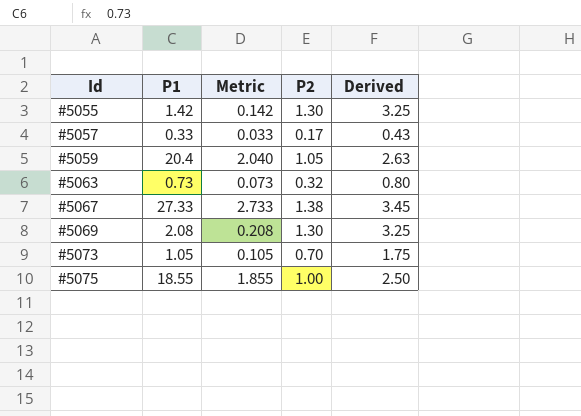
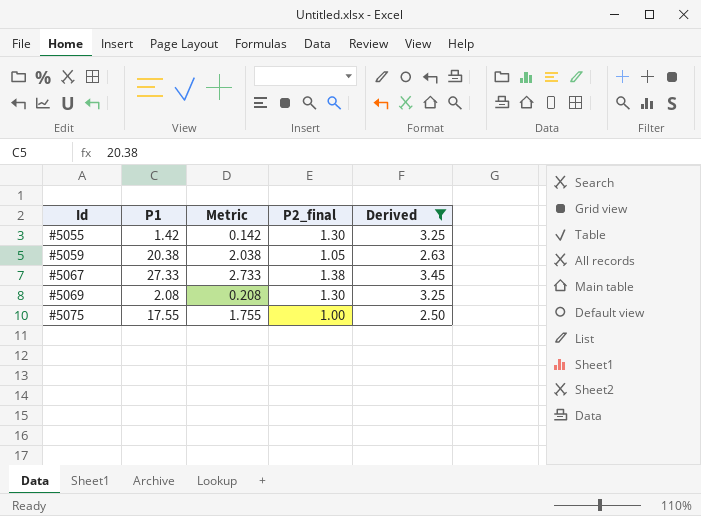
filter: none -> Derived >= 2.50
column name: P2 -> P2_final
#5059 | P1: 20.4 -> 20.38
#5059 | Metric: 2.040 -> 2.038
#5075 | P1: 18.55 -> 17.55
#5075 | Metric: 1.855 -> 1.755

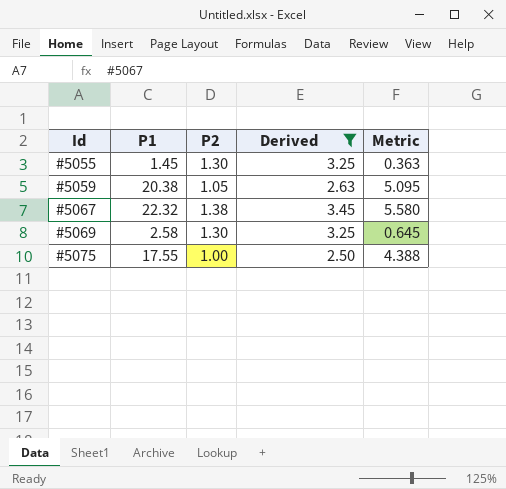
column name: P2_final -> P2
column Metric | formula: [P1] * 0.1 -> [P1] * 0.25
column Metric | position: 3 -> 5
#5055 | P1: 1.42 -> 1.45
#5067 | P1: 27.33 -> 22.32
#5069 | P1: 2.08 -> 2.58

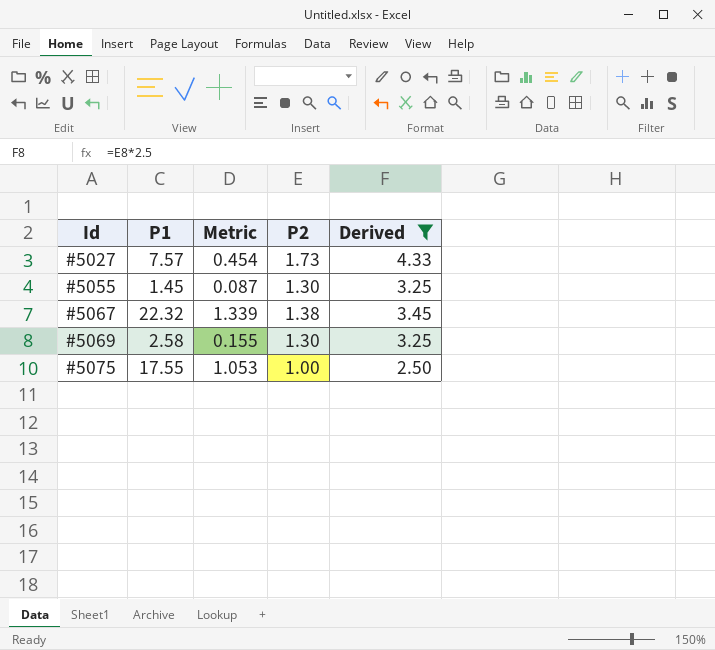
column Metric | formula: [P1] * 0.25 -> [P1] * 0.06
column Metric | position: 5 -> 3
row #5059: 20.38 | 1.05 | 2.63 | 5.095 -> none
row #5027: none -> 7.57 | 0.454 | 1.73 | 4.33

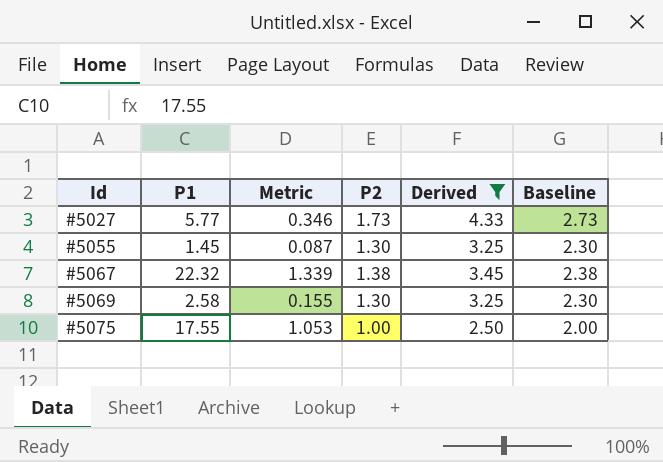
column Baseline | formula: none -> [P2] + 1
#5027 | P1: 7.57 -> 5.77
#5027 | Metric: 0.454 -> 0.346

